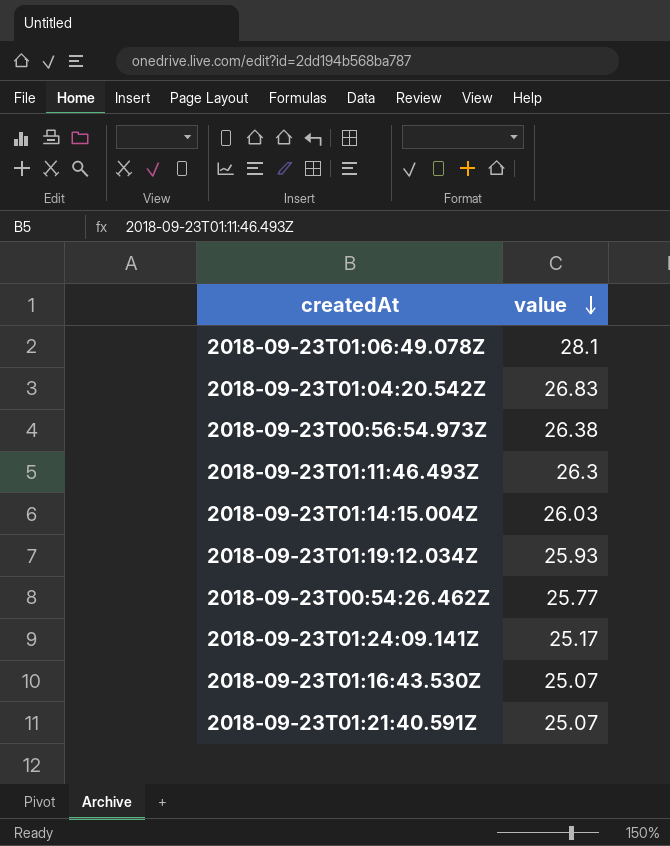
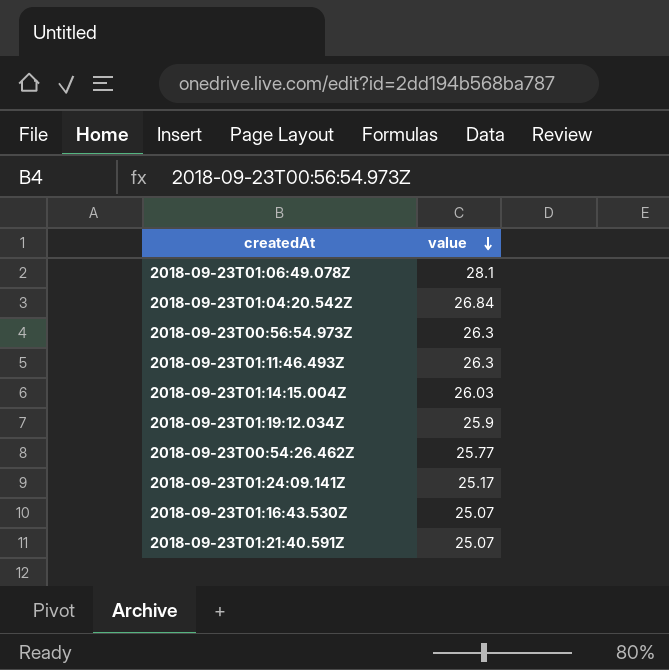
2018-09-23T01:04:20.542Z | value: 26.83 -> 26.84
2018-09-23T00:56:54.973Z | value: 26.38 -> 26.3
2018-09-23T01:19:12.034Z | value: 25.93 -> 25.9

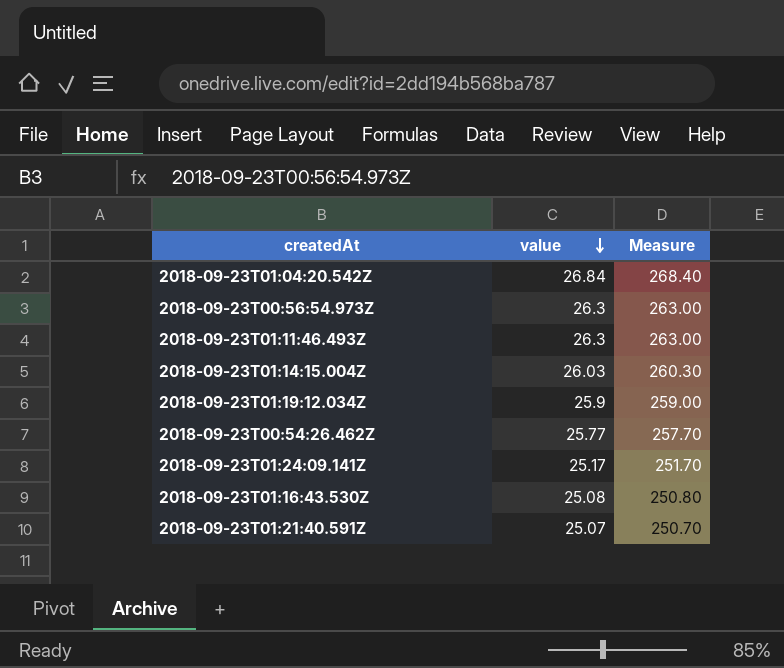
column Measure | formula: none -> [value] * 10
row 2018-09-23T01:06:49.078Z: 28.1 -> none
2018-09-23T01:16:43.530Z | value: 25.07 -> 25.08

